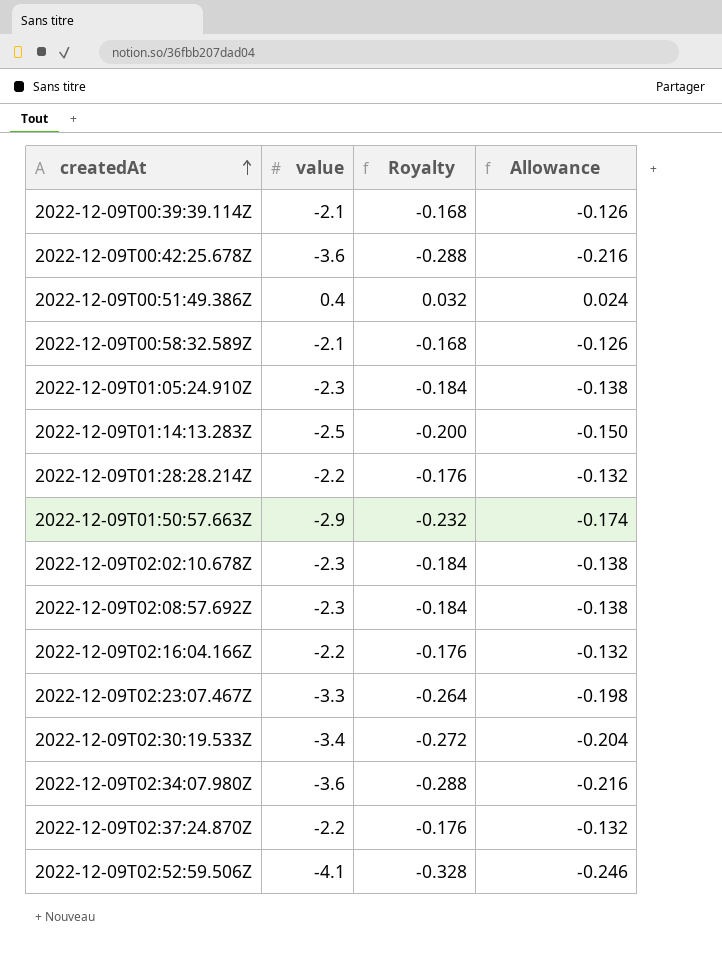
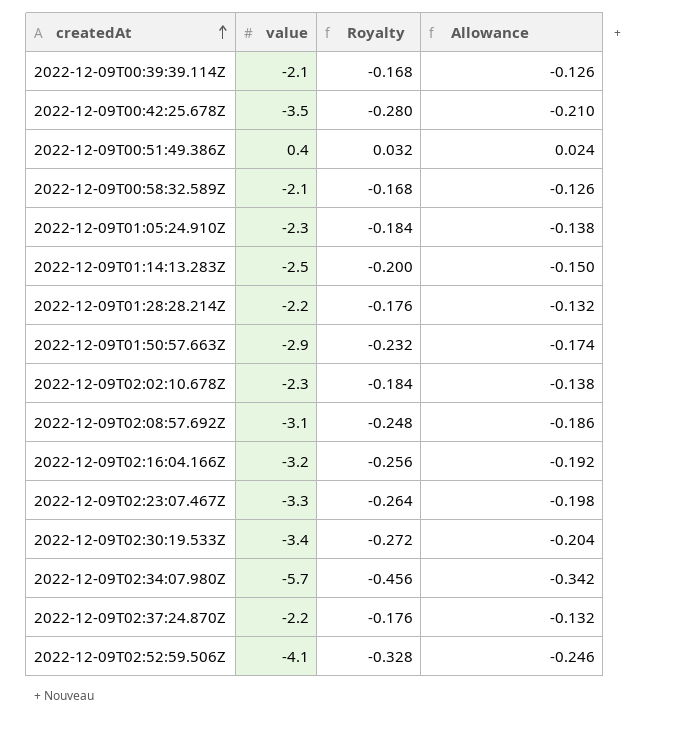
2022-12-09T00:42:25.678Z | value: -3.6 -> -3.5
2022-12-09T00:42:25.678Z | Royalty: -0.288 -> -0.280
2022-12-09T00:42:25.678Z | Allowance: -0.216 -> -0.210
2022-12-09T02:08:57.692Z | value: -2.3 -> -3.1
2022-12-09T02:08:57.692Z | Royalty: -0.184 -> -0.248
2022-12-09T02:08:57.692Z | Allowance: -0.138 -> -0.186
2022-12-09T02:16:04.166Z | value: -2.2 -> -3.2
2022-12-09T02:16:04.166Z | Royalty: -0.176 -> -0.256
2022-12-09T02:16:04.166Z | Allowance: -0.132 -> -0.192
2022-12-09T02:34:07.980Z | value: -3.6 -> -5.7
2022-12-09T02:34:07.980Z | Royalty: -0.288 -> -0.456
2022-12-09T02:34:07.980Z | Allowance: -0.216 -> -0.342

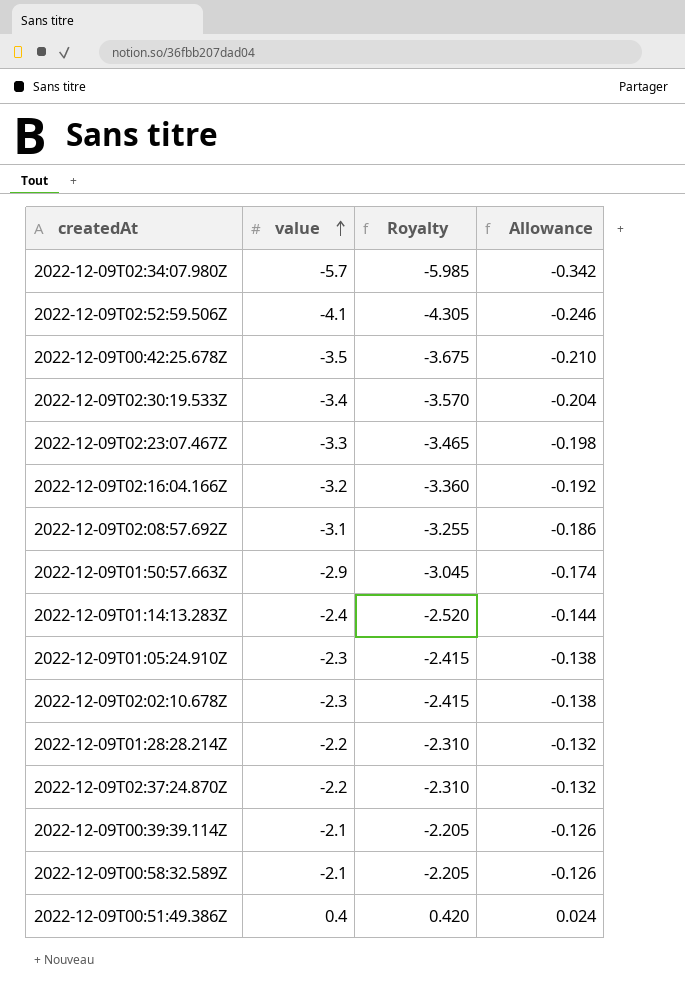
row order: createdAt ascending -> value ascending
column Royalty | formula: [value] * 0.08 -> [value] * 1.05
2022-12-09T01:14:13.283Z | value: -2.5 -> -2.4
2022-12-09T01:14:13.283Z | Allowance: -0.150 -> -0.144

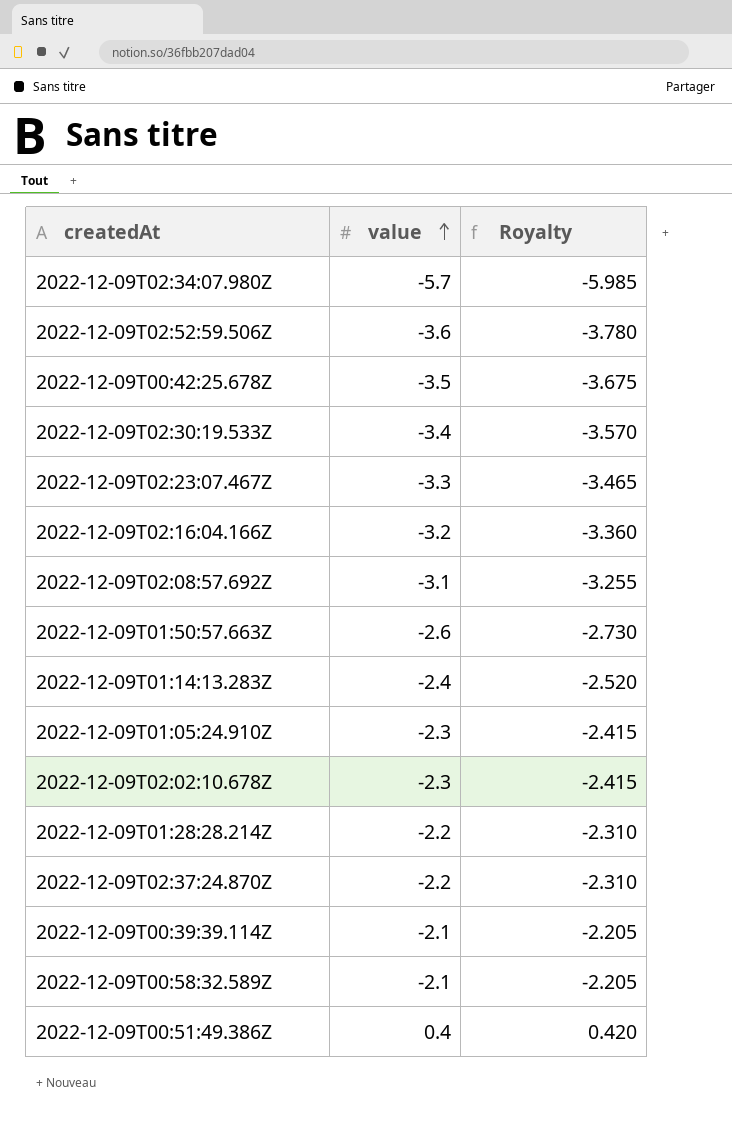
column Allowance | formula: [value] * 0.06 -> none
2022-12-09T02:52:59.506Z | value: -4.1 -> -3.6
2022-12-09T02:52:59.506Z | Royalty: -4.305 -> -3.780
2022-12-09T01:50:57.663Z | value: -2.9 -> -2.6
2022-12-09T01:50:57.663Z | Royalty: -3.045 -> -2.730

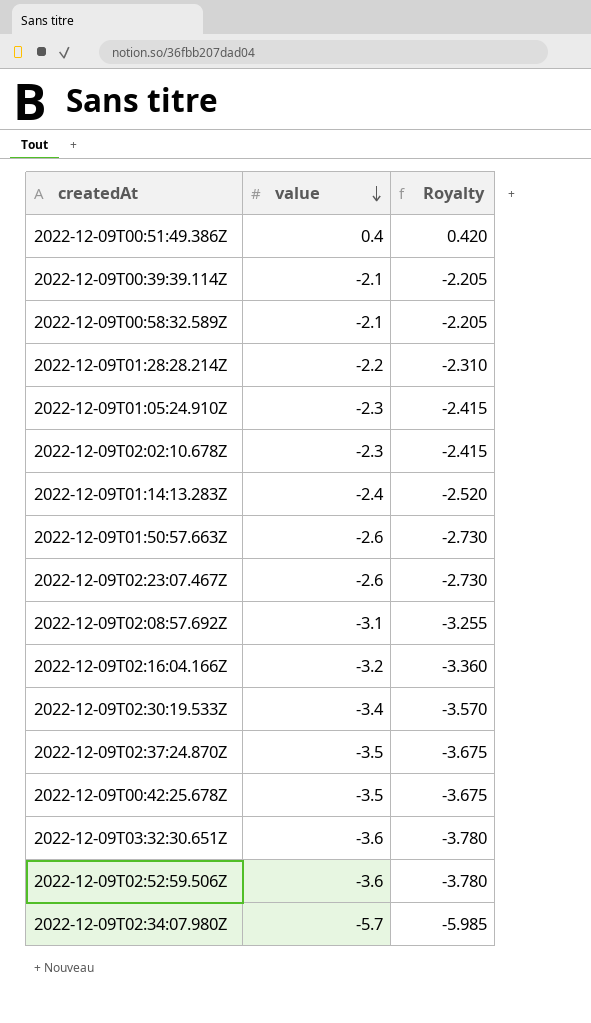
row order: value ascending -> value descending
2022-12-09T02:23:07.467Z | value: -3.3 -> -2.6
2022-12-09T02:23:07.467Z | Royalty: -3.465 -> -2.730
2022-12-09T02:37:24.870Z | value: -2.2 -> -3.5
2022-12-09T02:37:24.870Z | Royalty: -2.310 -> -3.675
row 2022-12-09T03:32:30.651Z: none -> -3.6 | -3.780

